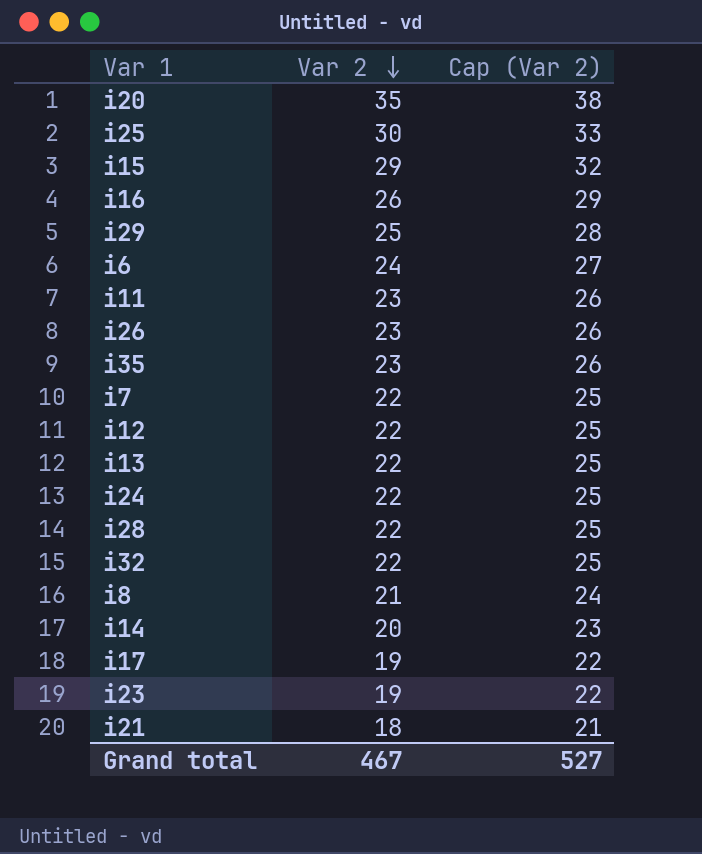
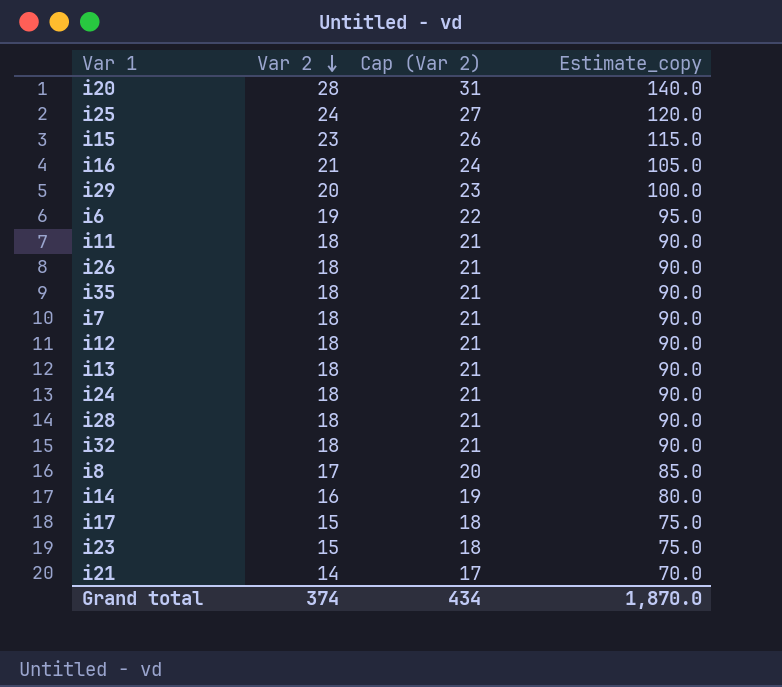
column Estimate_copy | formula: none -> [Var 2] * 5
i20 | Var 2: 35 -> 28
i20 | Cap (Var 2): 38 -> 31
i25 | Var 2: 30 -> 24
i25 | Cap (Var 2): 33 -> 27
i15 | Var 2: 29 -> 23
i15 | Cap (Var 2): 32 -> 26
i16 | Var 2: 26 -> 21
i16 | Cap (Var 2): 29 -> 24
i29 | Var 2: 25 -> 20
i29 | Cap (Var 2): 28 -> 23
i6 | Var 2: 24 -> 19
i6 | Cap (Var 2): 27 -> 22
i11 | Var 2: 23 -> 18
i11 | Cap (Var 2): 26 -> 21
i26 | Var 2: 23 -> 18
i26 | Cap (Var 2): 26 -> 21
i35 | Var 2: 23 -> 18
i35 | Cap (Var 2): 26 -> 21
i7 | Var 2: 22 -> 18
i7 | Cap (Var 2): 25 -> 21
i12 | Var 2: 22 -> 18
i12 | Cap (Var 2): 25 -> 21
i13 | Var 2: 22 -> 18
i13 | Cap (Var 2): 25 -> 21
i24 | Var 2: 22 -> 18
i24 | Cap (Var 2): 25 -> 21
i28 | Var 2: 22 -> 18
i28 | Cap (Var 2): 25 -> 21
i32 | Var 2: 22 -> 18
i32 | Cap (Var 2): 25 -> 21
i8 | Var 2: 21 -> 17
i8 | Cap (Var 2): 24 -> 20
i14 | Var 2: 20 -> 16
i14 | Cap (Var 2): 23 -> 19
i17 | Var 2: 19 -> 15
i17 | Cap (Var 2): 22 -> 18
i23 | Var 2: 19 -> 15
i23 | Cap (Var 2): 22 -> 18
i21 | Var 2: 18 -> 14
i21 | Cap (Var 2): 21 -> 17
Grand total | Var 2: 467 -> 374
Grand total | Cap (Var 2): 527 -> 434

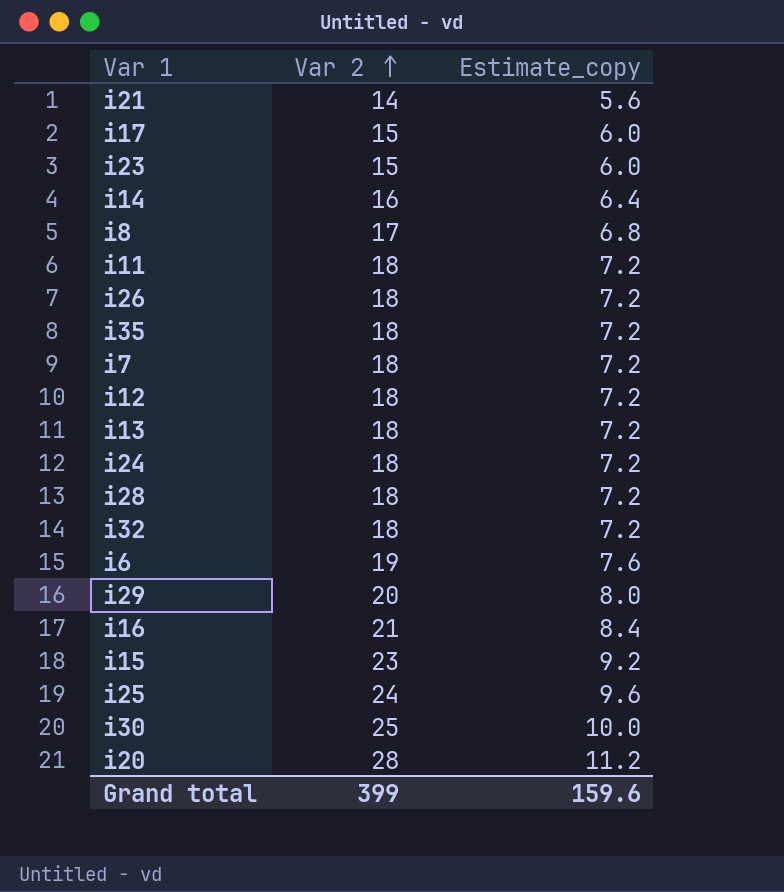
row order: Var 2 descending -> Var 2 ascending
column Cap (Var 2) | formula: [Var 2] + 3 -> none
column Estimate_copy | formula: [Var 2] * 5 -> [Var 2] * 0.4
row i30: none -> 25 | 10.0
Grand total | Var 2: 374 -> 399
Grand total | Estimate_copy: 1,870.0 -> 159.6

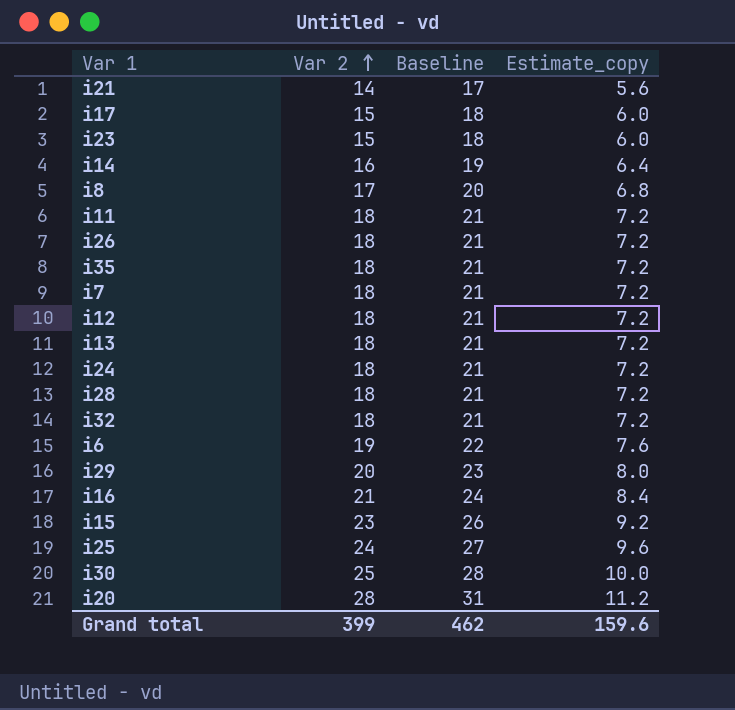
column Baseline | formula: none -> [Var 2] + 3

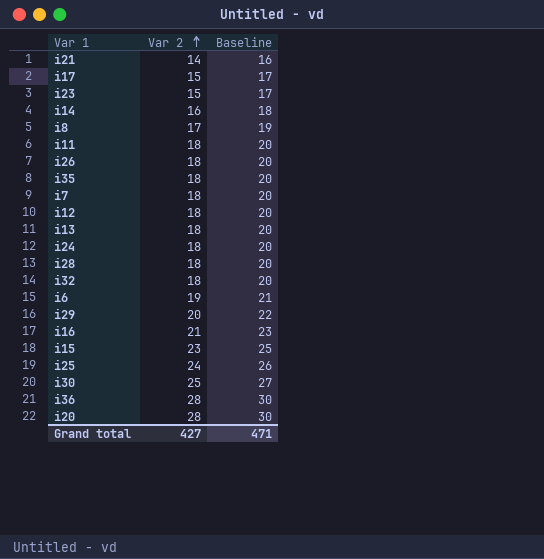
column Estimate_copy | formula: [Var 2] * 0.4 -> none
column Baseline | formula: [Var 2] + 3 -> [Var 2] + 2
row i36: none -> 28 | 30
Grand total | Var 2: 399 -> 427
Grand total | Baseline: 462 -> 471

